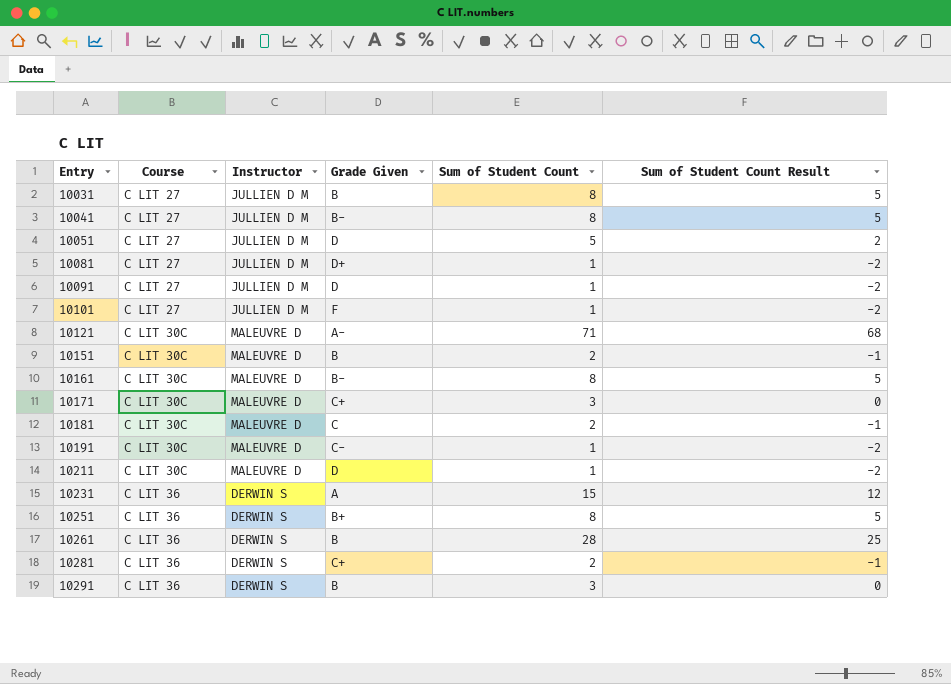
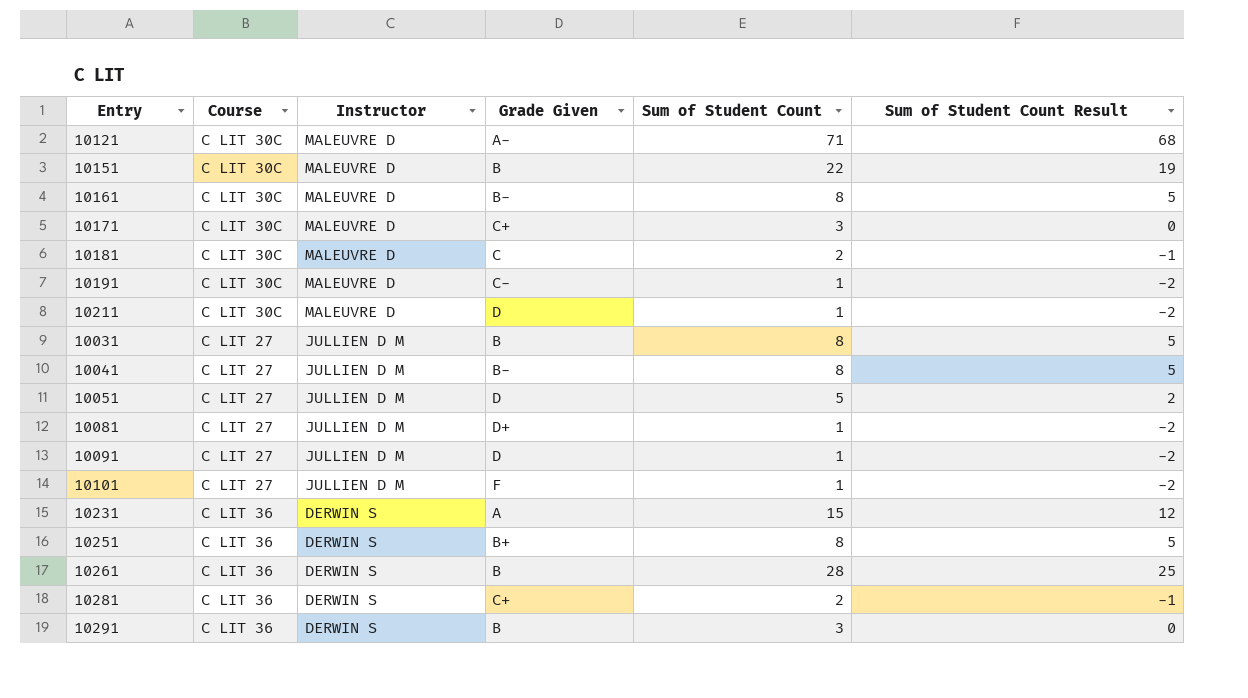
row order: Entry ascending -> Instructor descending
10151 | Sum of Student Count: 2 -> 22
10151 | Sum of Student Count Result: -1 -> 19

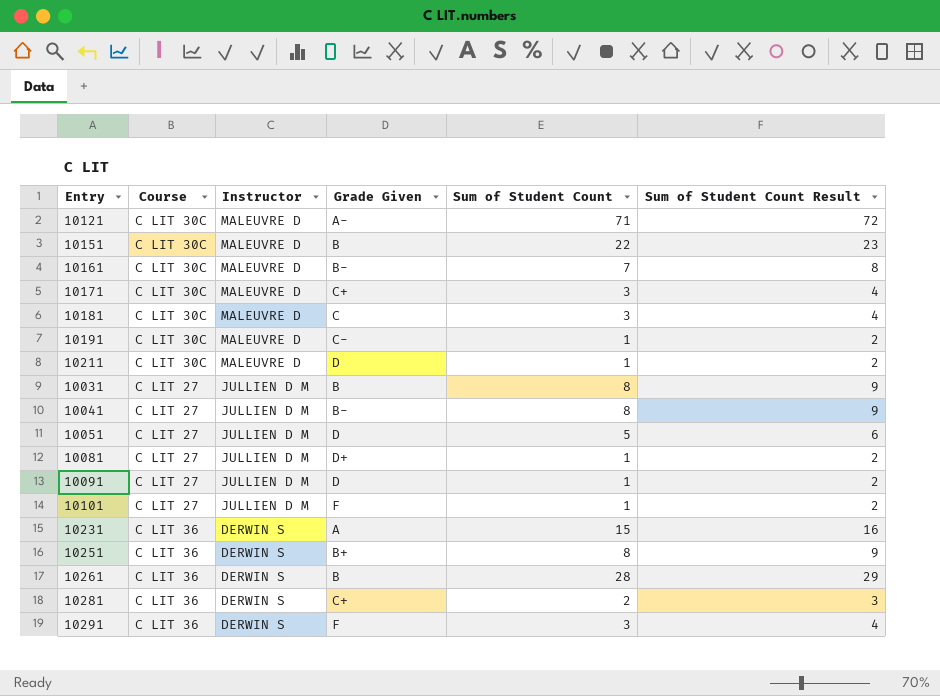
column Sum of Student Count Result | formula: [Sum of Student Count] - 3 -> [Sum of Student Count] + 1
10161 | Sum of Student Count: 8 -> 7
10181 | Sum of Student Count: 2 -> 3
10291 | Grade Given: B -> F

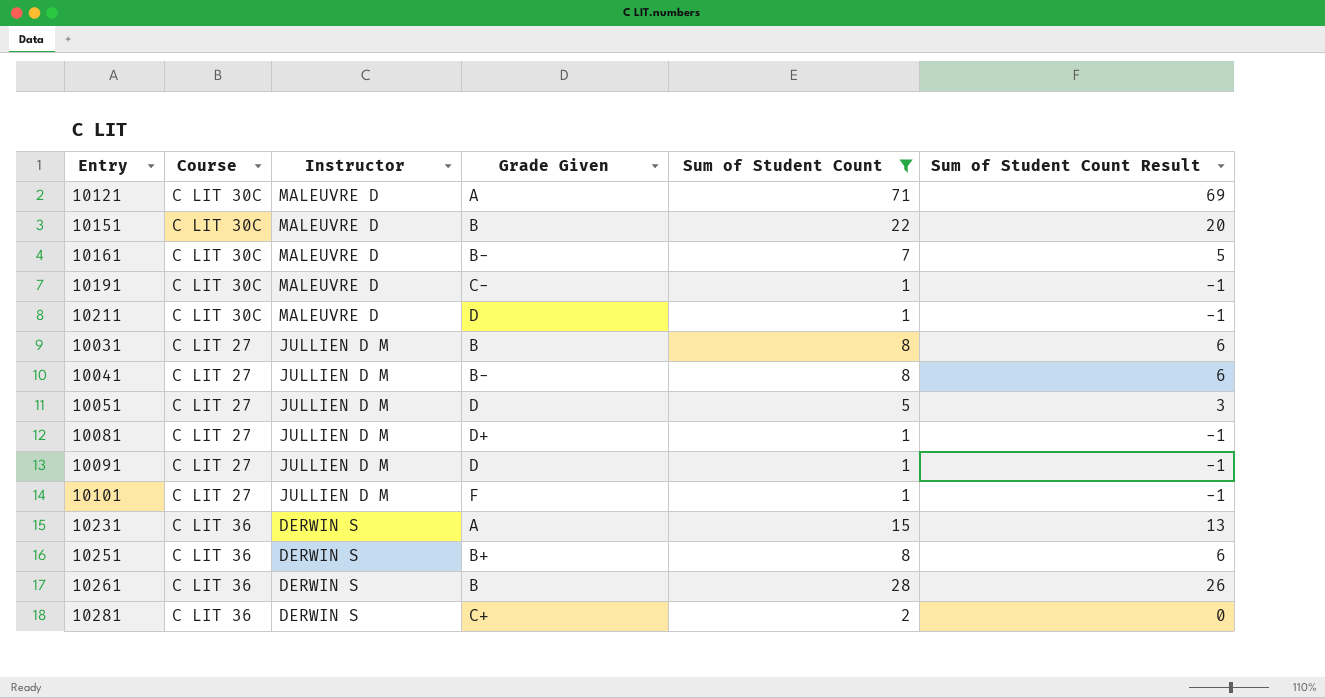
filter: none -> Sum of Student Count != 3
column Sum of Student Count Result | formula: [Sum of Student Count] + 1 -> [Sum of Student Count] - 2
10121 | Grade Given: A- -> A

